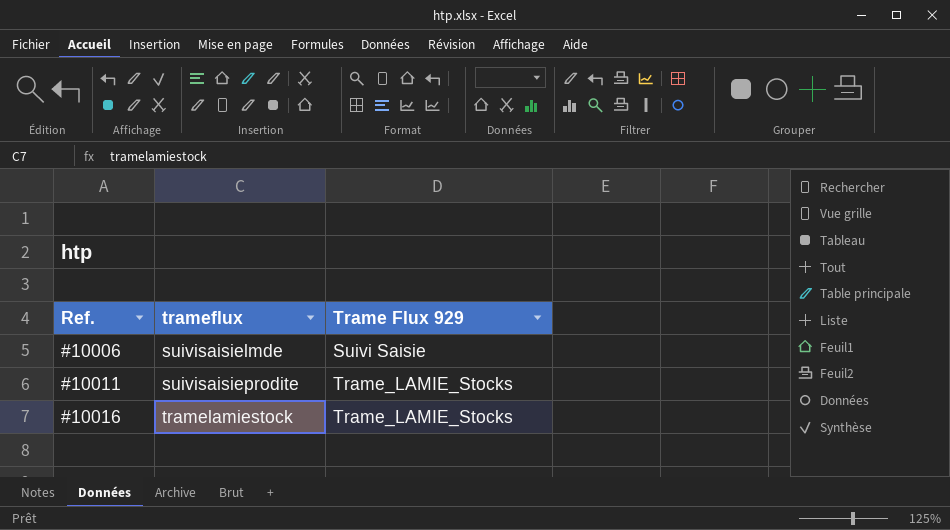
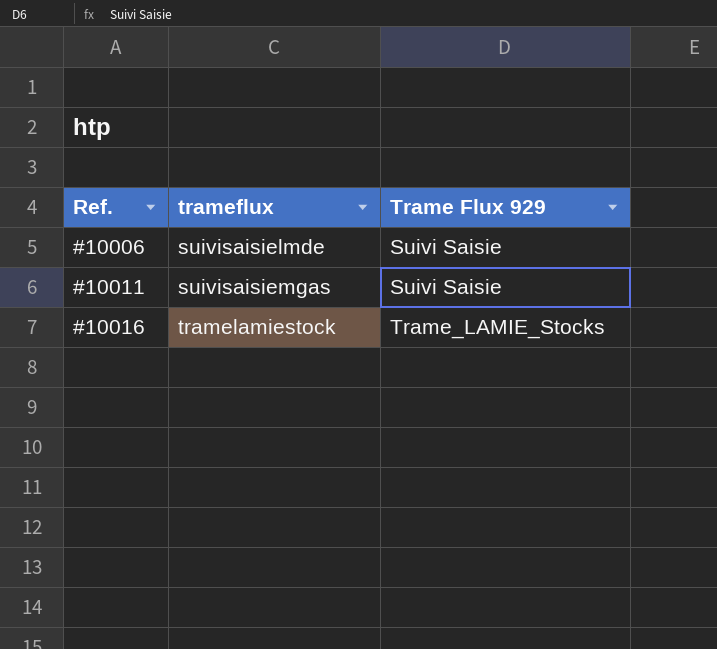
#10011 | trameflux: suivisaisieprodite -> suivisaisiemgas
#10011 | Trame Flux 929: Trame_LAMIE_Stocks -> Suivi Saisie

